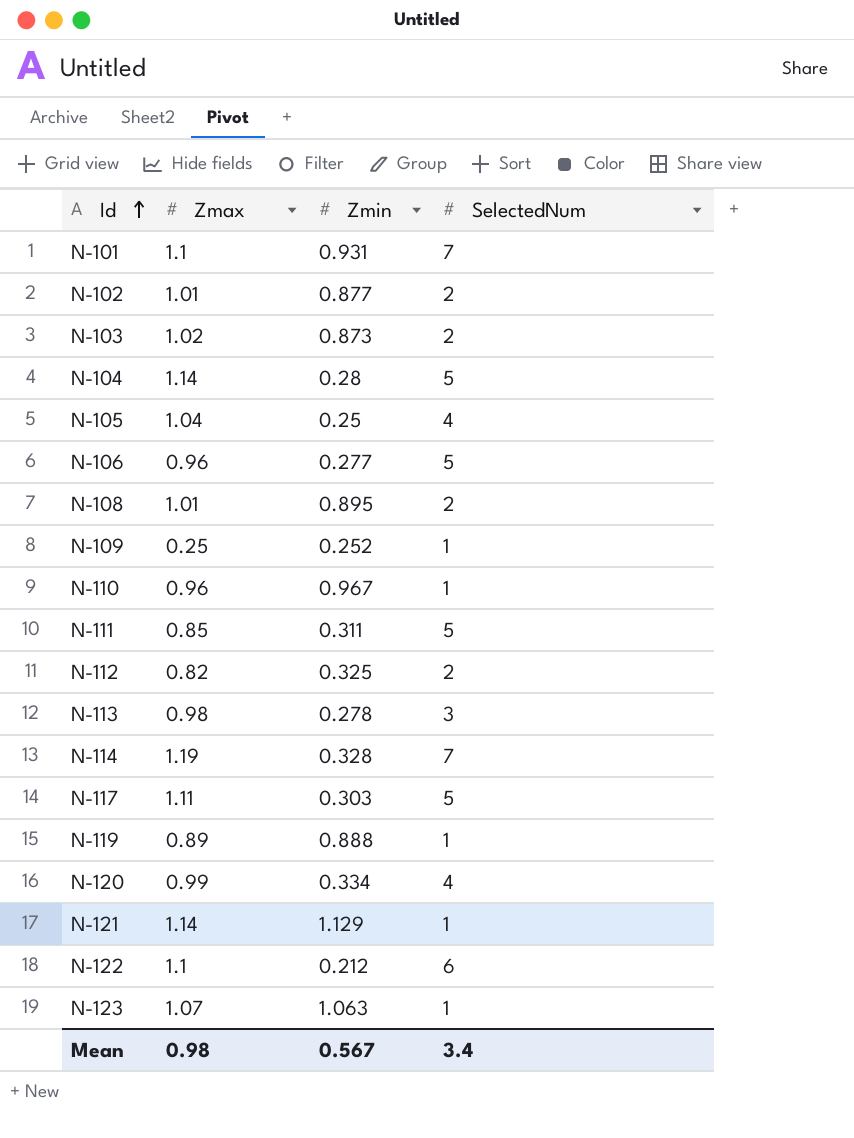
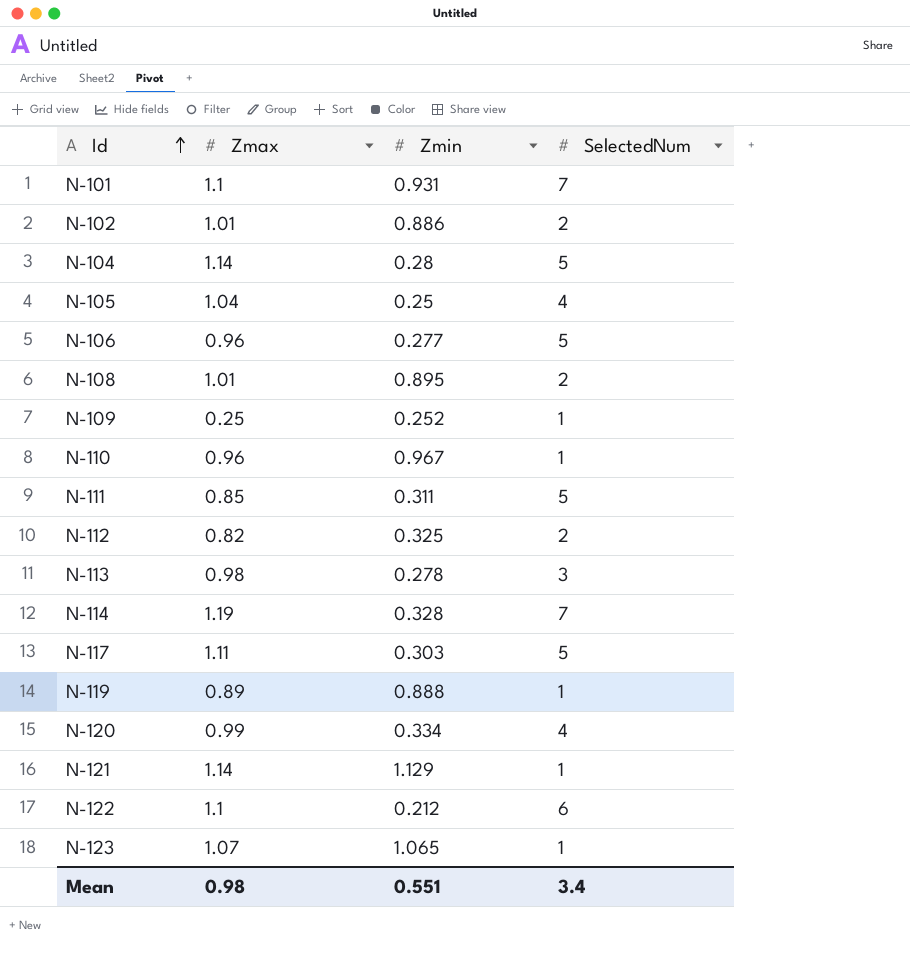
row N-103: 1.02 | 0.873 | 2 -> none
N-102 | Zmin: 0.877 -> 0.886
N-123 | Zmin: 1.063 -> 1.065
Mean | Zmin: 0.567 -> 0.551

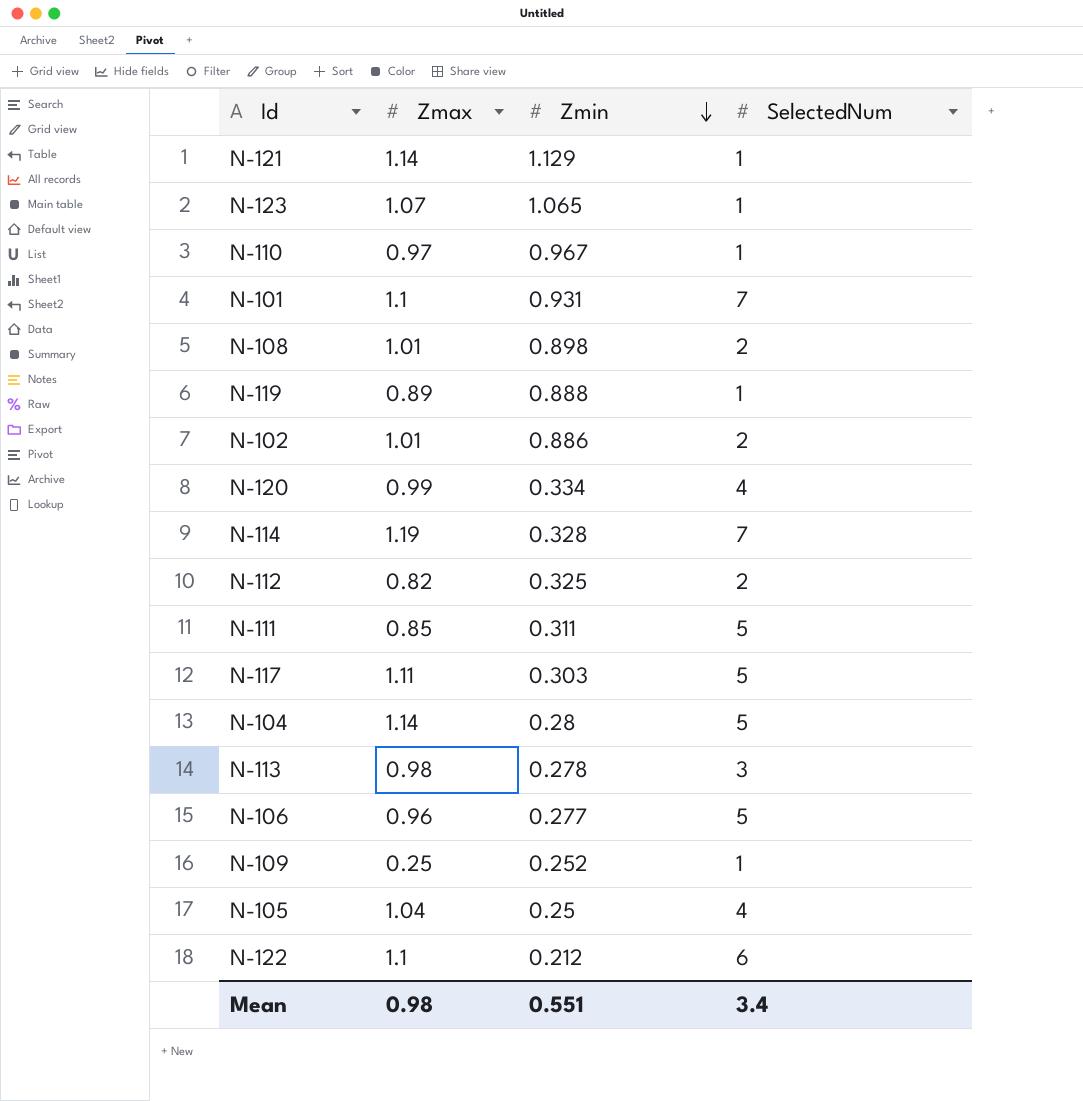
row order: Id ascending -> Zmin descending
N-110 | Zmax: 0.96 -> 0.97
N-108 | Zmin: 0.895 -> 0.898

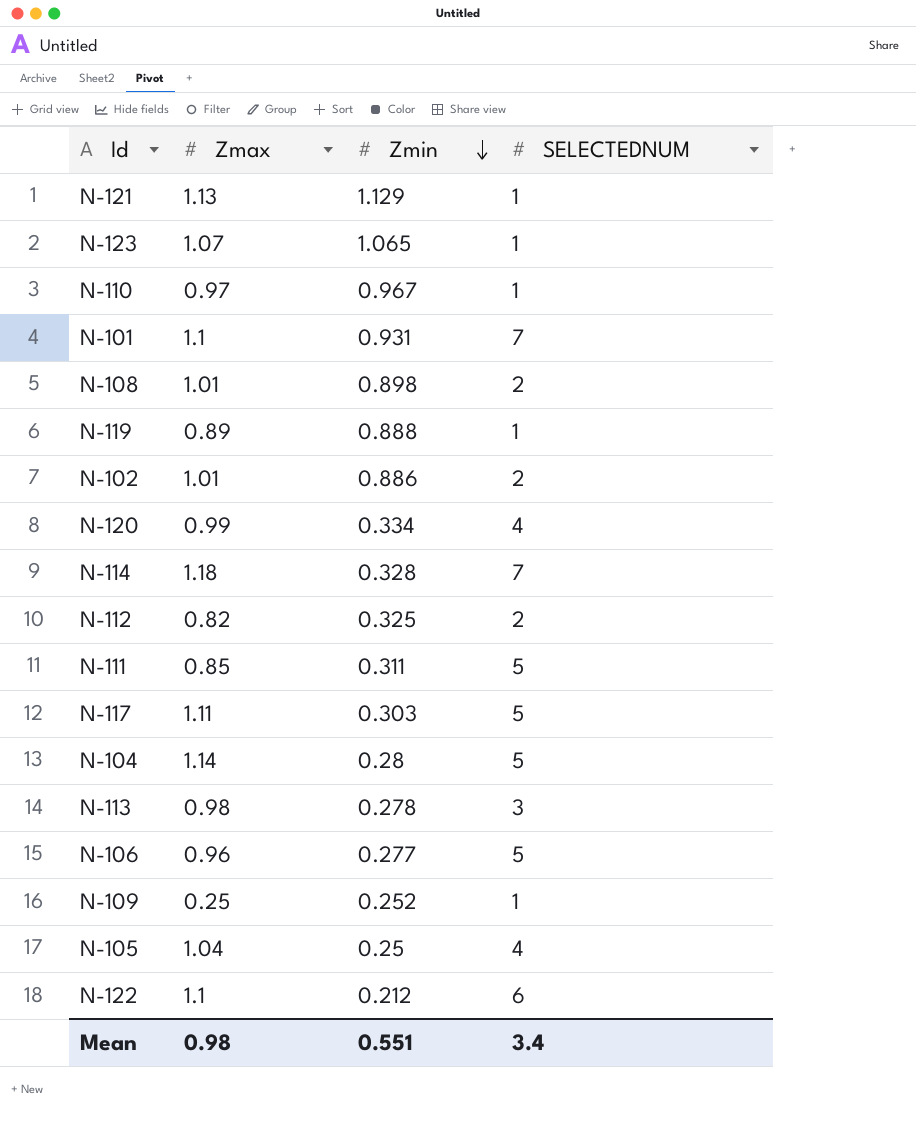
column name: SelectedNum -> SELECTEDNUM
N-121 | Zmax: 1.14 -> 1.13
N-114 | Zmax: 1.19 -> 1.18

